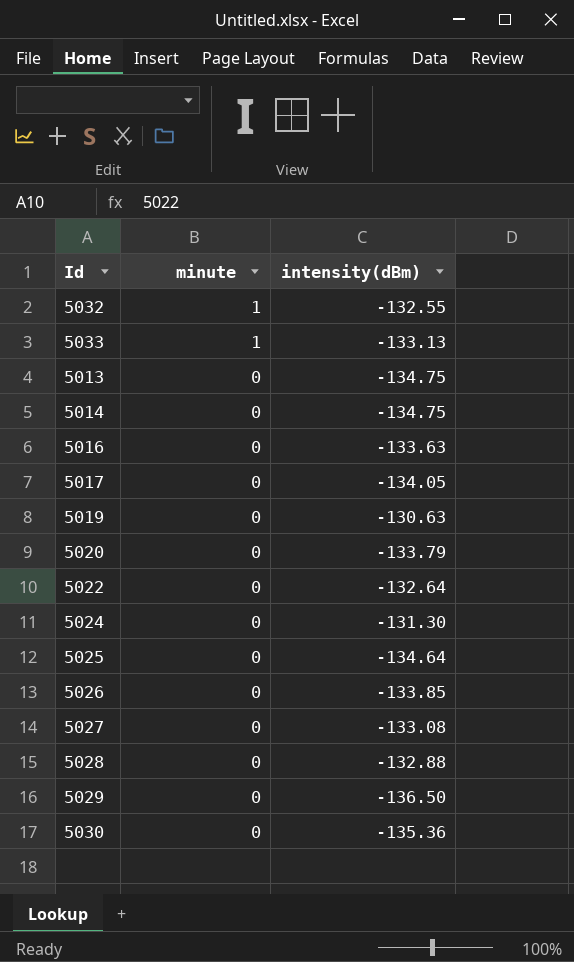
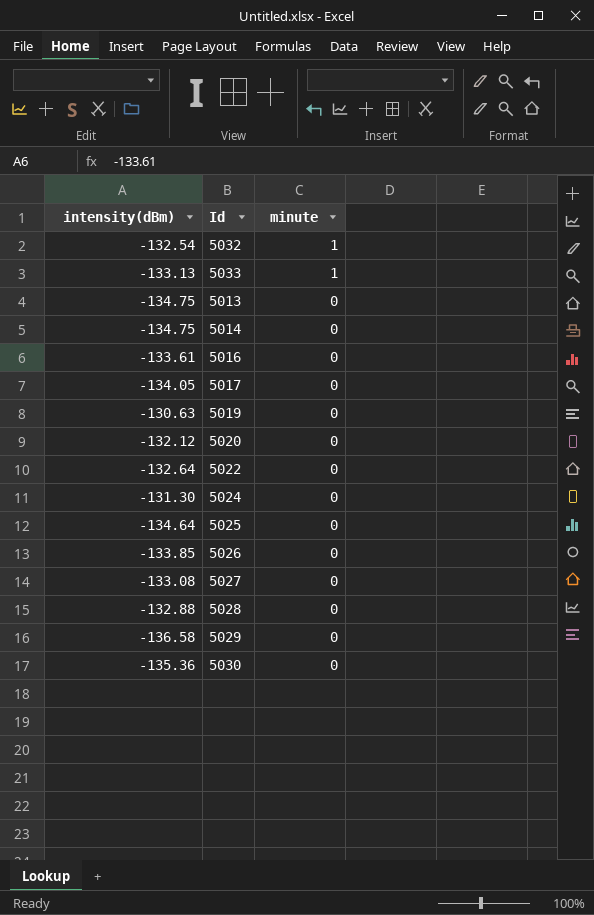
column intensity(dBm) | position: 3 -> 1
5032 | intensity(dBm): -132.55 -> -132.54
5016 | intensity(dBm): -133.63 -> -133.61
5020 | intensity(dBm): -133.79 -> -132.12
5029 | intensity(dBm): -136.50 -> -136.58

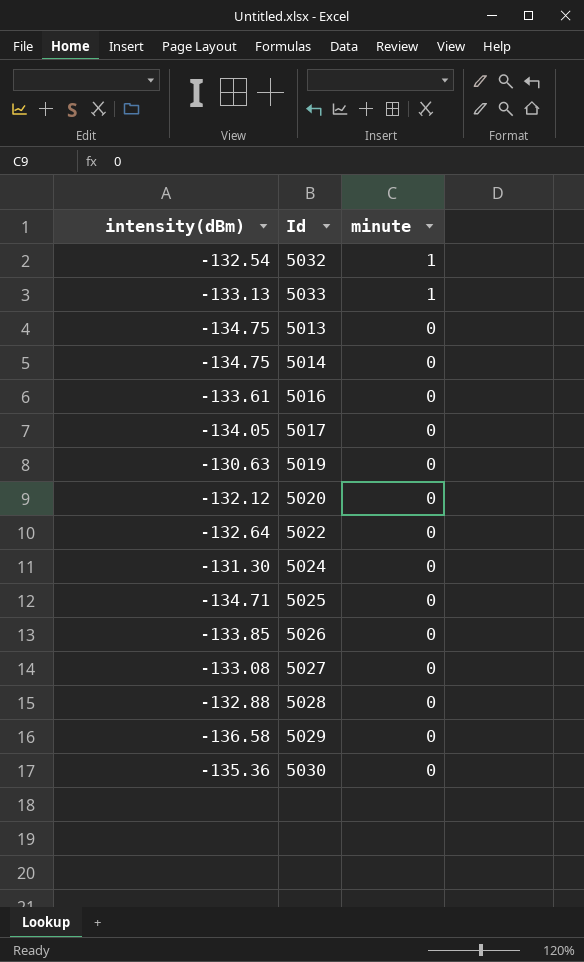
5025 | intensity(dBm): -134.64 -> -134.71

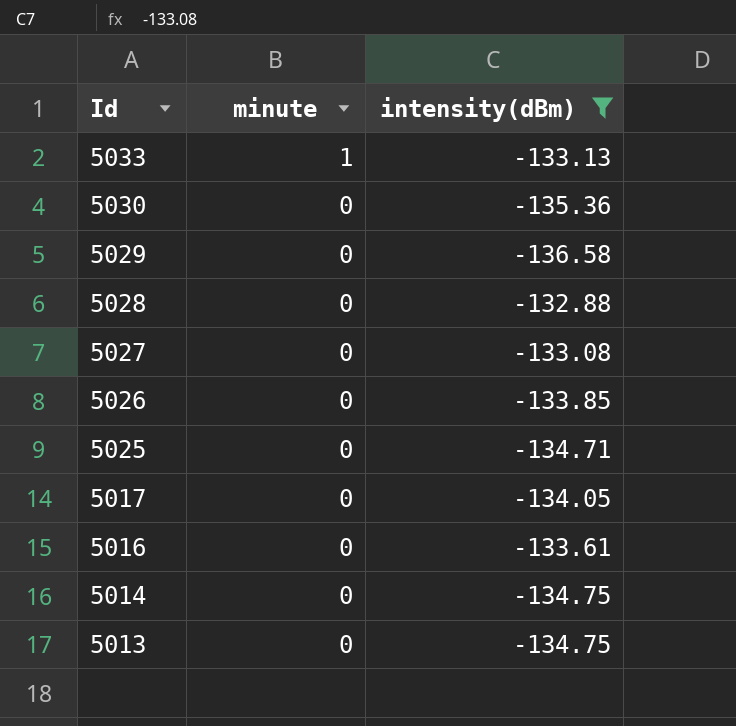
filter: none -> intensity(dBm) <= -132.88
row order: minute descending -> Id descending
column intensity(dBm) | position: 1 -> 3

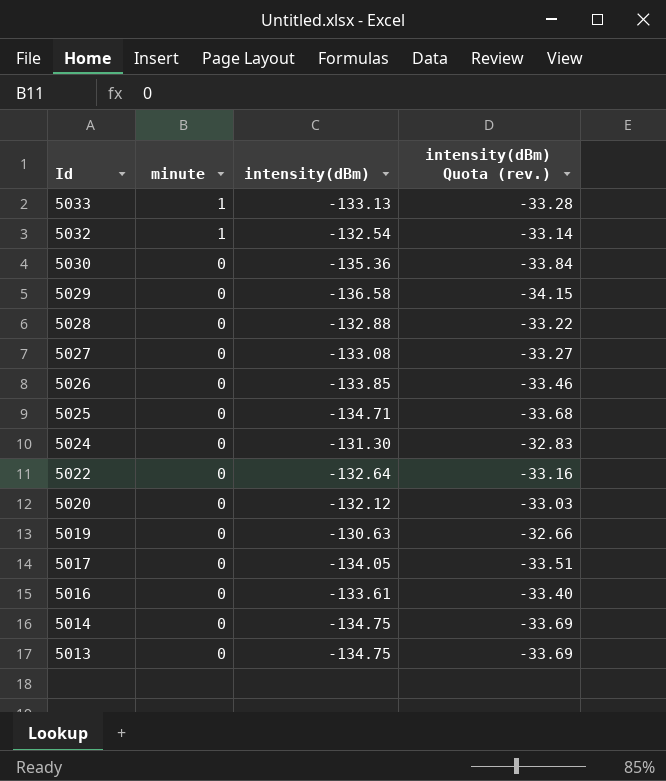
filter: intensity(dBm) <= -132.88 -> none
column intensity(dBm) Quota (rev.) | formula: none -> [intensity(dBm)] * 0.25

